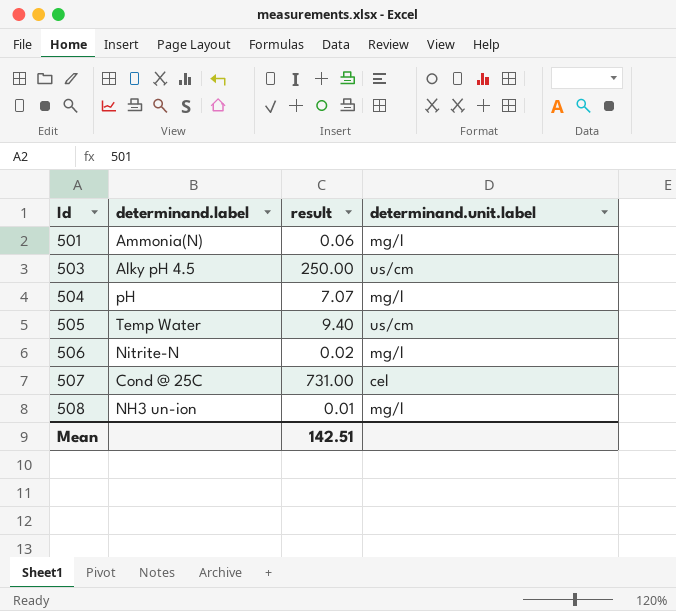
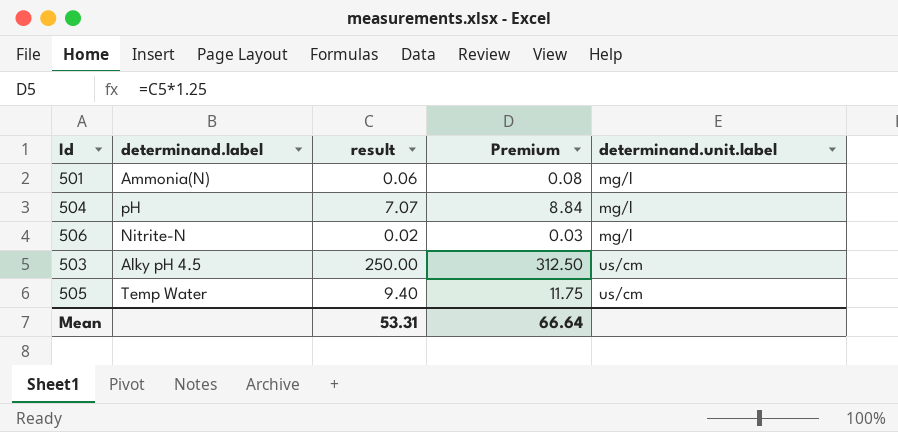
row order: Id ascending -> determinand.unit.label ascending
column Premium | formula: none -> [result] * 1.25
row 507: Cond @ 25C | 731.00 | cel -> none
row 508: NH3 un-ion | 0.01 | mg/l -> none
Mean | result: 142.51 -> 53.31

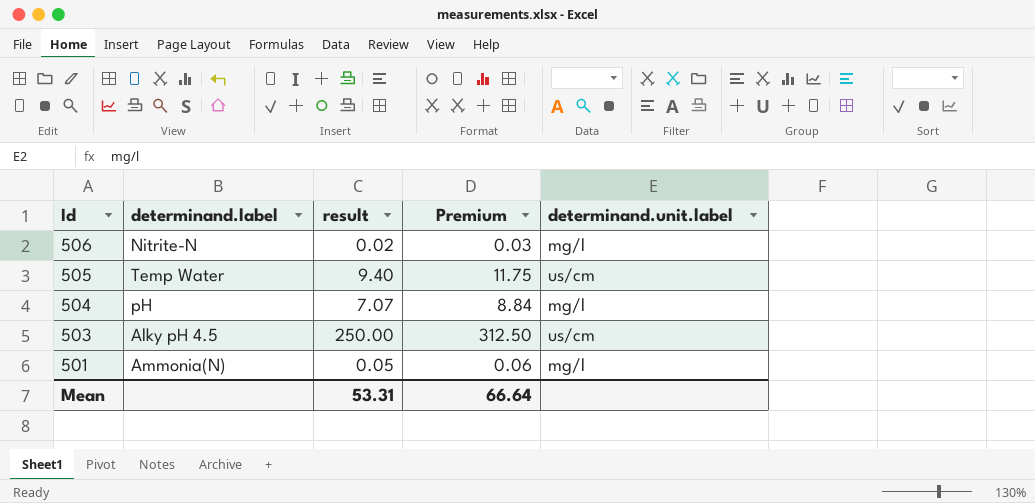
row order: determinand.unit.label ascending -> Id descending
501 | result: 0.06 -> 0.05
501 | Premium: 0.08 -> 0.06

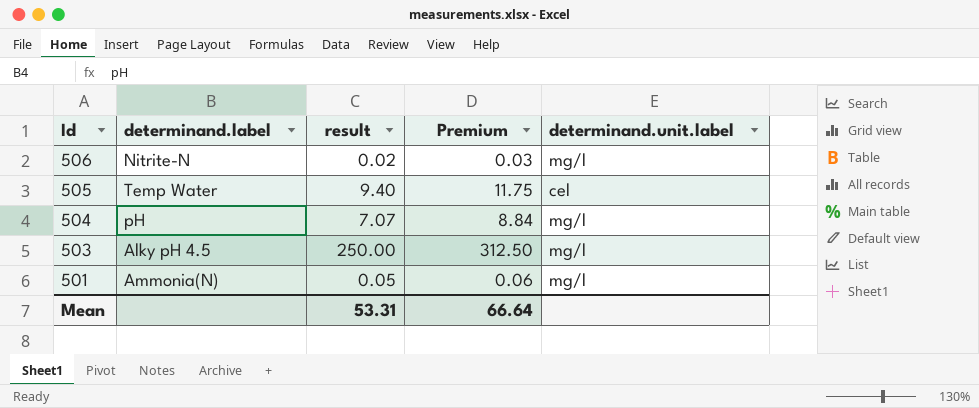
505 | determinand.unit.label: us/cm -> cel
503 | determinand.unit.label: us/cm -> mg/l

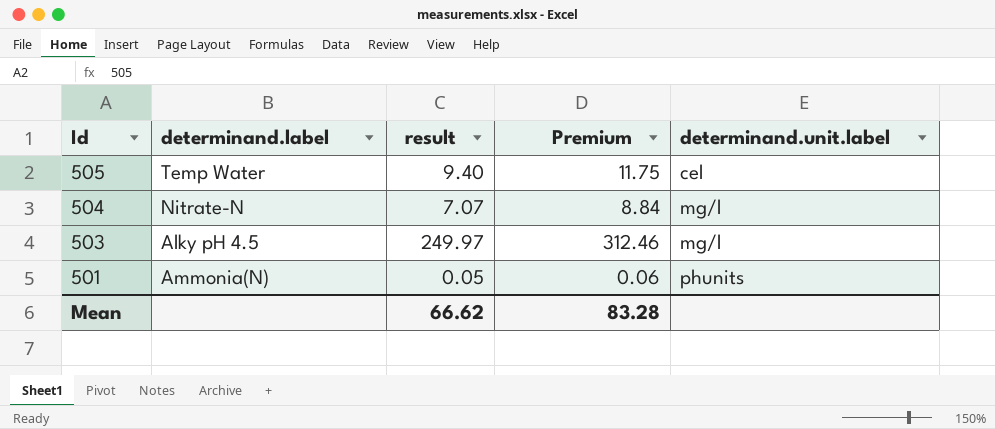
row 506: Nitrite-N | 0.02 | 0.03 | mg/l -> none
504 | determinand.label: pH -> Nitrate-N
503 | result: 250.00 -> 249.97
503 | Premium: 312.50 -> 312.46
501 | determinand.unit.label: mg/l -> phunits
Mean | result: 53.31 -> 66.62
Mean | Premium: 66.64 -> 83.28

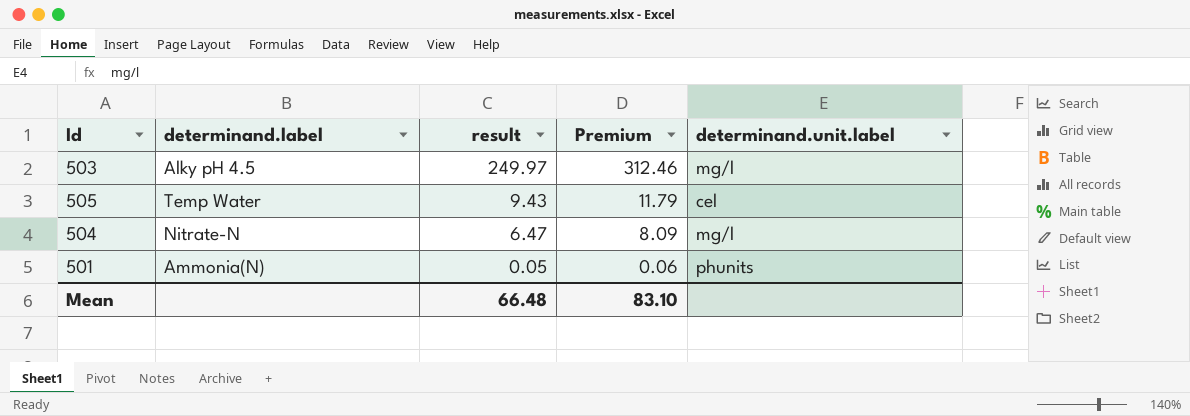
row order: Id descending -> result descending
505 | result: 9.40 -> 9.43
505 | Premium: 11.75 -> 11.79
504 | result: 7.07 -> 6.47
504 | Premium: 8.84 -> 8.09
Mean | result: 66.62 -> 66.48
Mean | Premium: 83.28 -> 83.10

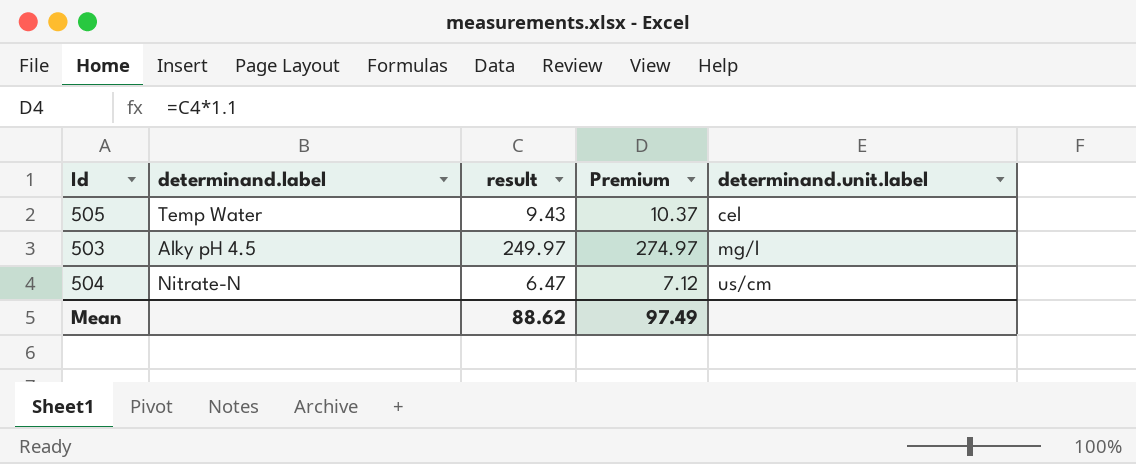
row order: result descending -> determinand.unit.label ascending
column Premium | formula: [result] * 1.25 -> [result] * 1.1
row 501: Ammonia(N) | 0.05 | 0.06 | phunits -> none
504 | determinand.unit.label: mg/l -> us/cm
Mean | result: 66.48 -> 88.62
Mean | Premium: 83.10 -> 97.49

